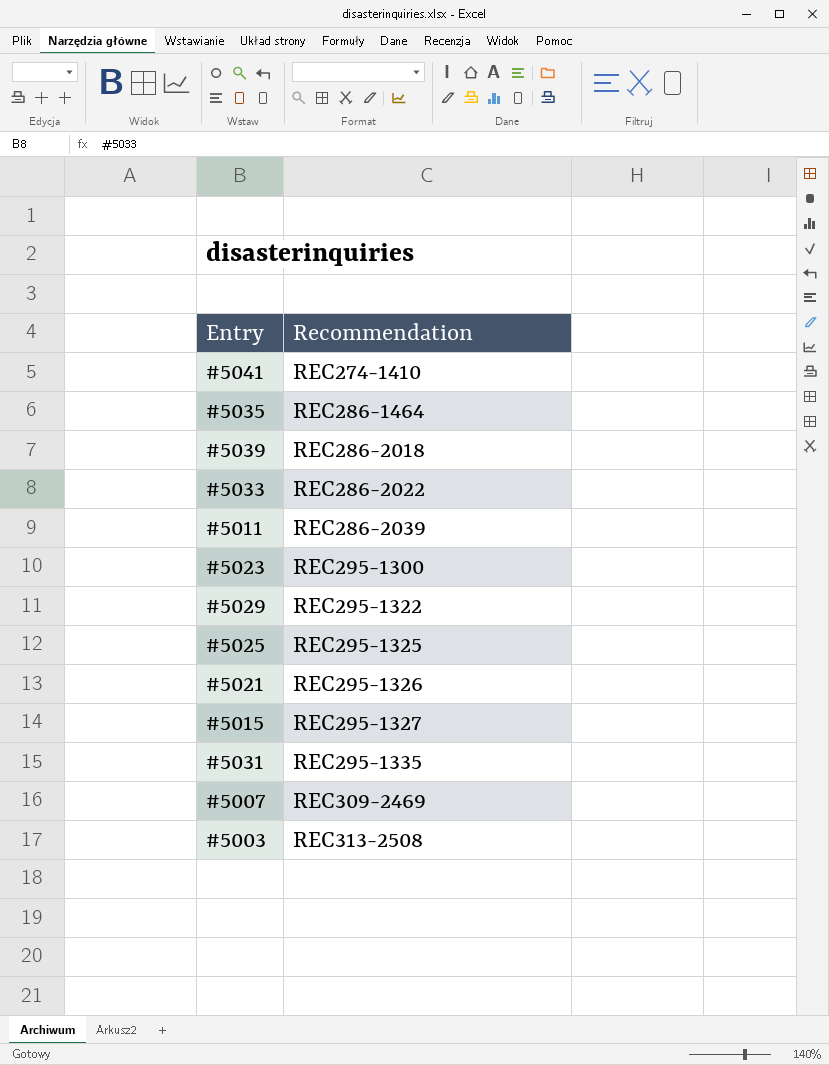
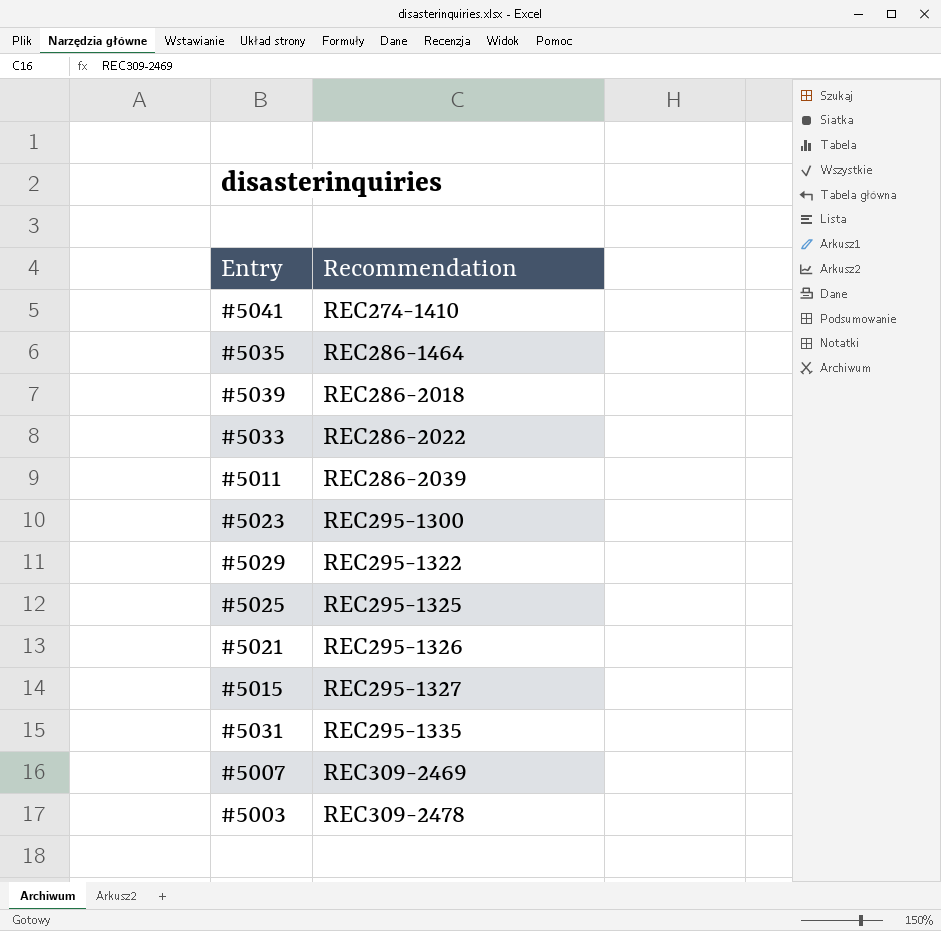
#5003 | Recommendation: REC313-2508 -> REC309-2478

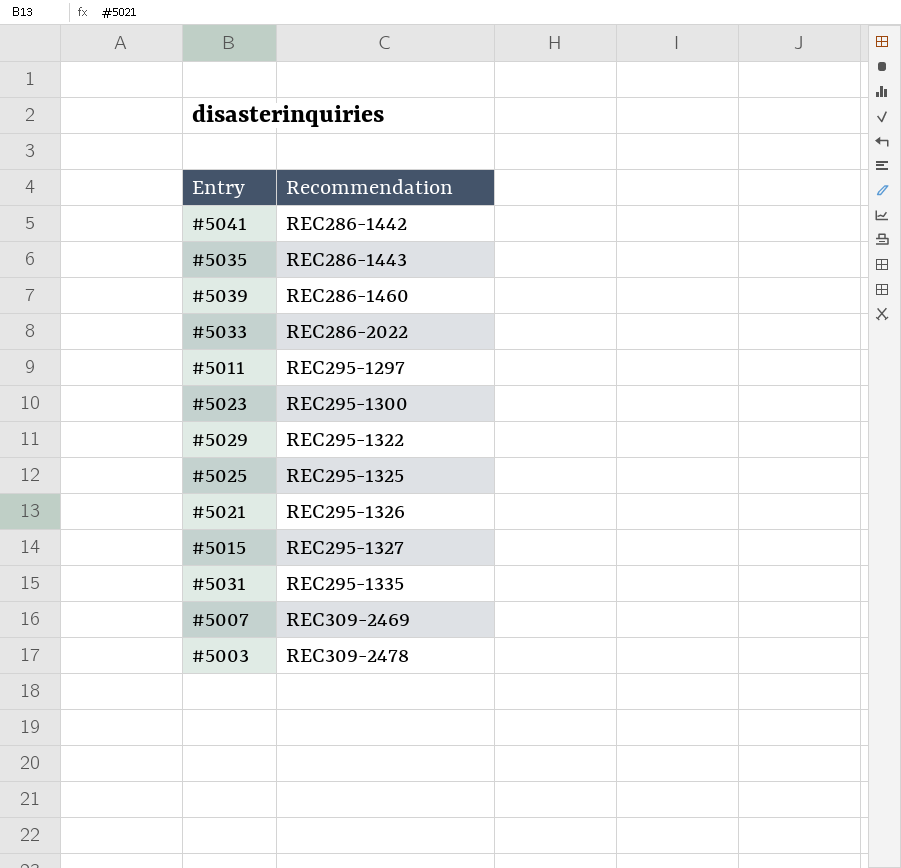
#5041 | Recommendation: REC274-1410 -> REC286-1442
#5035 | Recommendation: REC286-1464 -> REC286-1443
#5039 | Recommendation: REC286-2018 -> REC286-1460
#5011 | Recommendation: REC286-2039 -> REC295-1297

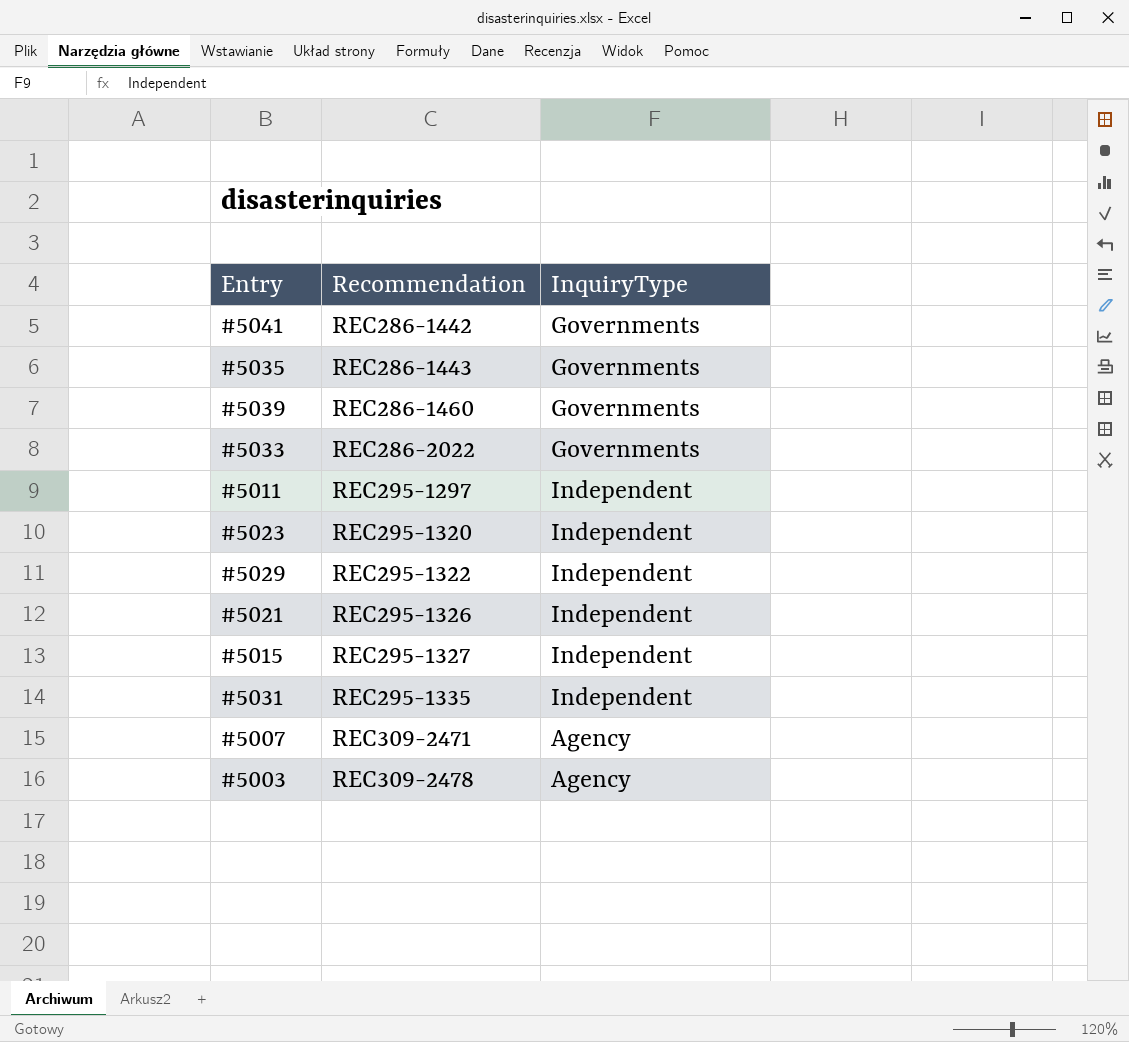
column InquiryType | position: none -> 3
row #5025: REC295-1325 -> none
#5023 | Recommendation: REC295-1300 -> REC295-1320
#5007 | Recommendation: REC309-2469 -> REC309-2471

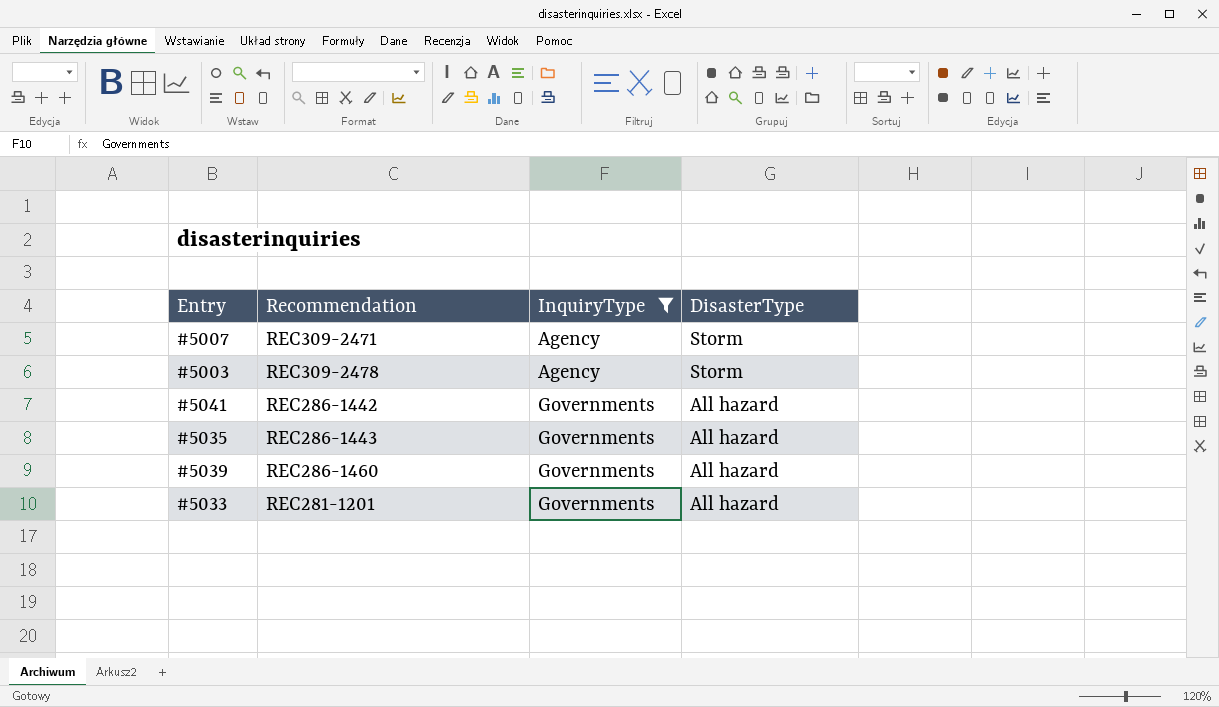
filter: none -> InquiryType != Independent
row order: Recommendation ascending -> InquiryType ascending
column DisasterType | position: none -> 4
#5033 | Recommendation: REC286-2022 -> REC281-1201

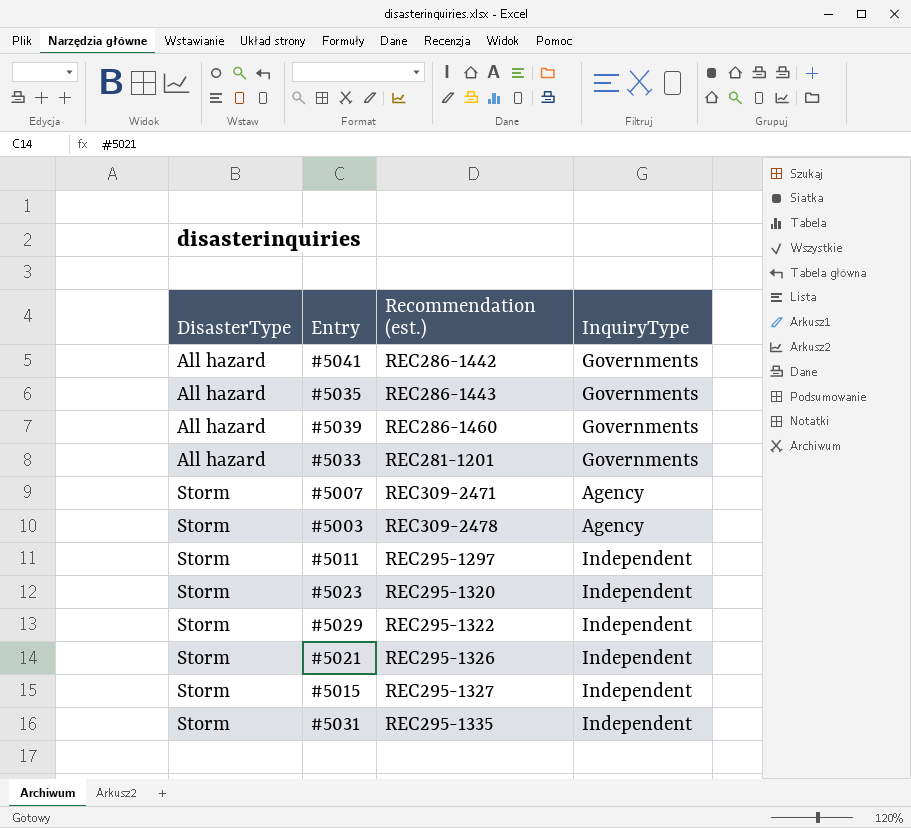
filter: InquiryType != Independent -> none
row order: InquiryType ascending -> DisasterType ascending
column DisasterType | position: 4 -> 1
column name: Recommendation -> Recommendation (est.)

